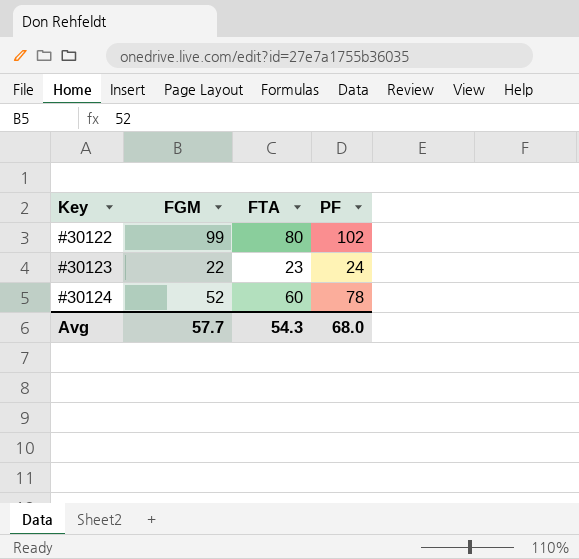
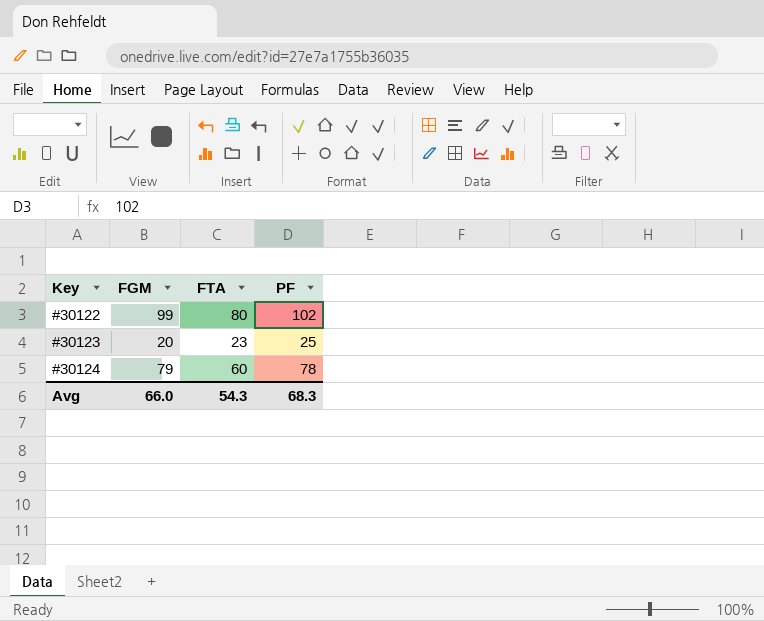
#30123 | FGM: 22 -> 20
#30123 | PF: 24 -> 25
#30124 | FGM: 52 -> 79
Avg | FGM: 57.7 -> 66.0
Avg | PF: 68.0 -> 68.3

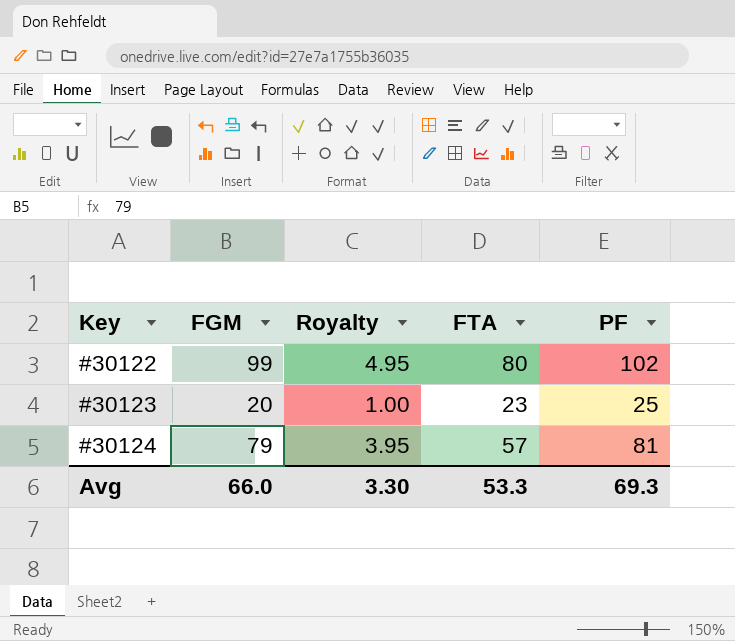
column Royalty | formula: none -> [FGM] * 0.05
#30124 | FTA: 60 -> 57
#30124 | PF: 78 -> 81
Avg | FTA: 54.3 -> 53.3
Avg | PF: 68.3 -> 69.3

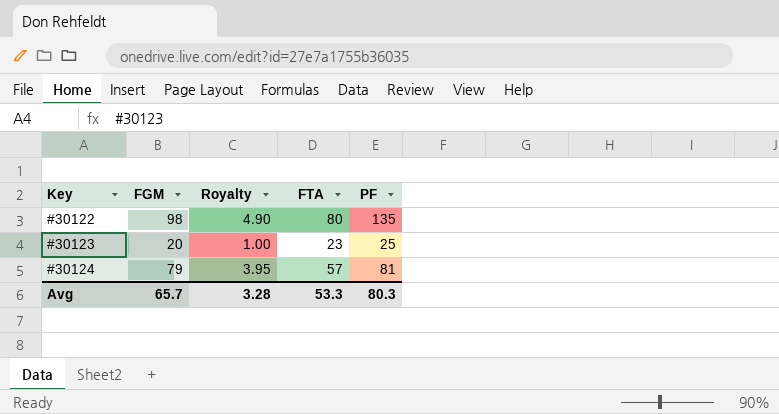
#30122 | FGM: 99 -> 98
#30122 | Royalty: 4.95 -> 4.90
#30122 | PF: 102 -> 135
Avg | FGM: 66.0 -> 65.7
Avg | Royalty: 3.30 -> 3.28
Avg | PF: 69.3 -> 80.3

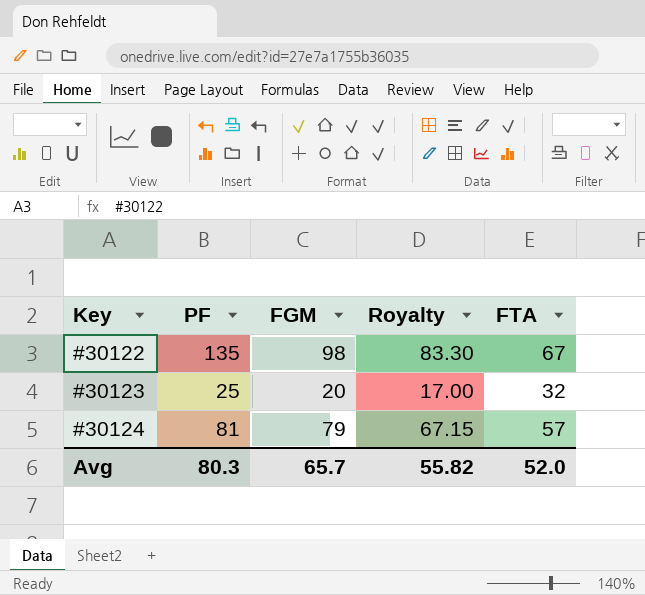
column PF | position: 5 -> 2
column Royalty | formula: [FGM] * 0.05 -> [FGM] * 0.85
#30122 | FTA: 80 -> 67
#30123 | FTA: 23 -> 32
Avg | Royalty: 3.28 -> 55.82
Avg | FTA: 53.3 -> 52.0

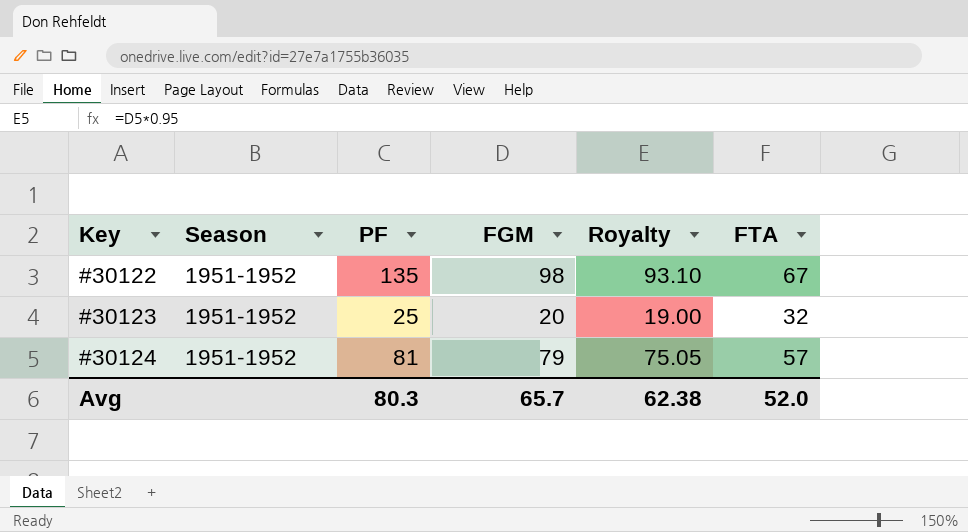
column Season | position: none -> 2
column Royalty | formula: [FGM] * 0.85 -> [FGM] * 0.95
Avg | Royalty: 55.82 -> 62.38

